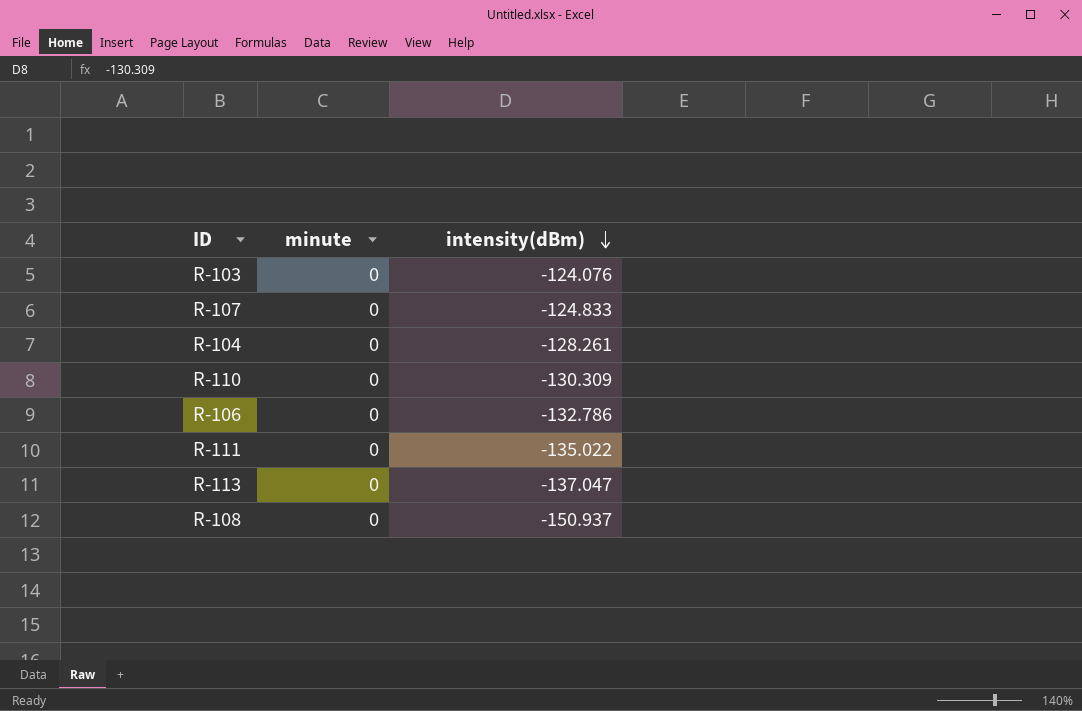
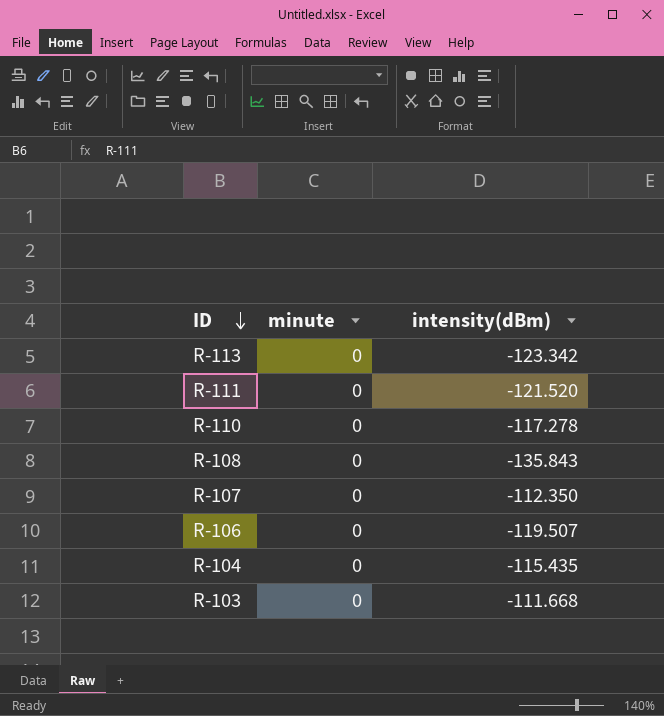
row order: intensity(dBm) descending -> ID descending
R-113 | intensity(dBm): -137.047 -> -123.342
R-111 | intensity(dBm): -135.022 -> -121.520
R-110 | intensity(dBm): -130.309 -> -117.278
R-108 | intensity(dBm): -150.937 -> -135.843
R-107 | intensity(dBm): -124.833 -> -112.350
R-106 | intensity(dBm): -132.786 -> -119.507
R-104 | intensity(dBm): -128.261 -> -115.435
R-103 | intensity(dBm): -124.076 -> -111.668

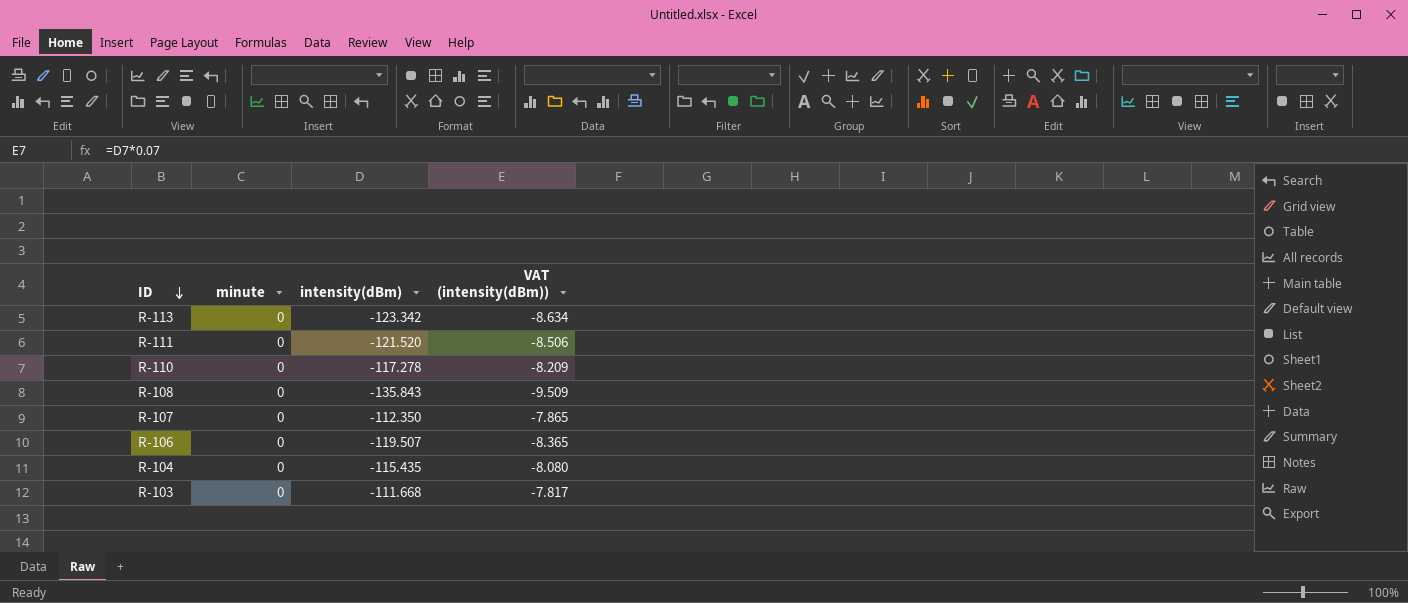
column VAT (intensity(dBm)) | formula: none -> [intensity(dBm)] * 0.07

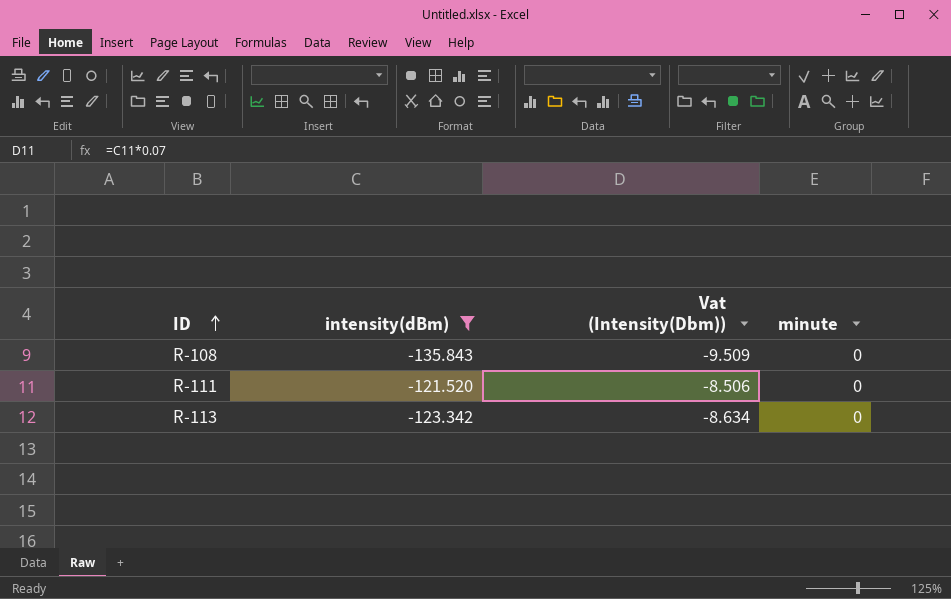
filter: none -> intensity(dBm) <= -121.520
row order: ID descending -> ID ascending
column name: VAT (intensity(dBm)) -> Vat (Intensity(Dbm))
column minute | position: 2 -> 4

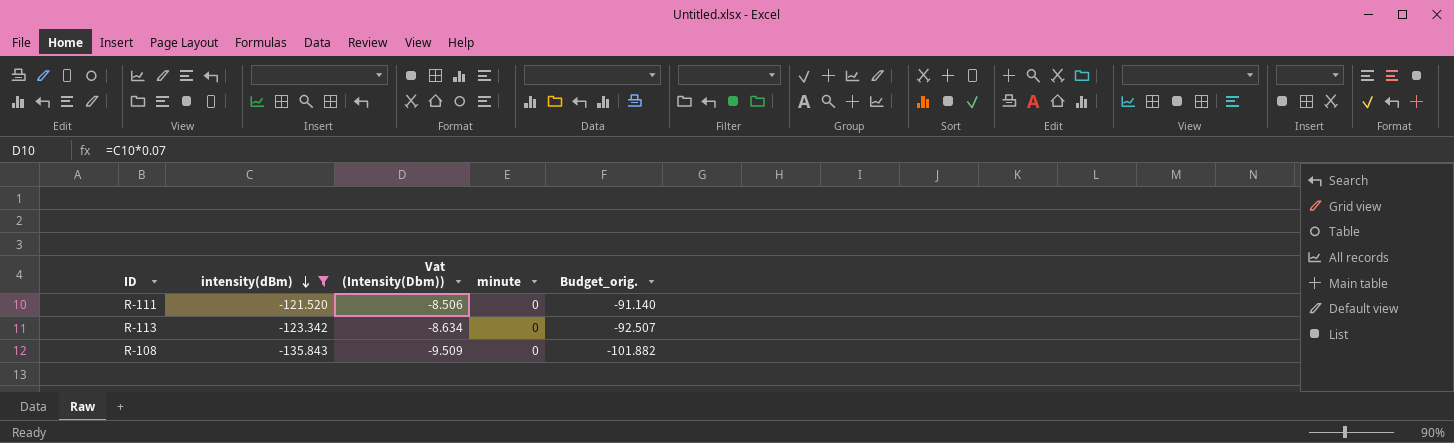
row order: ID ascending -> intensity(dBm) descending
column Budget_orig. | formula: none -> [intensity(dBm)] * 0.75

